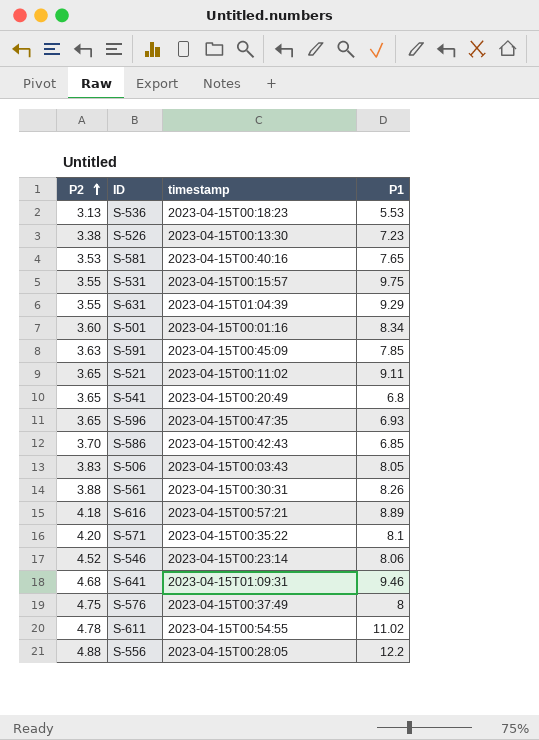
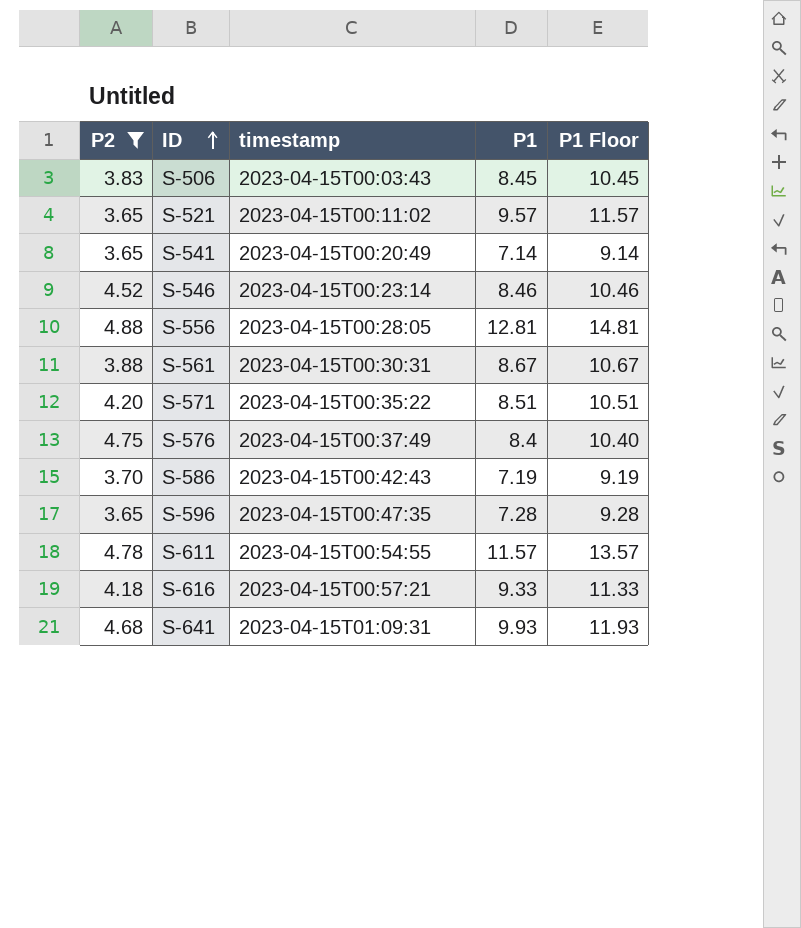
filter: none -> P2 >= 3.65
row order: P2 ascending -> ID ascending
column P1 Floor | formula: none -> [P1] + 2
S-506 | P1: 8.05 -> 8.45
S-521 | P1: 9.11 -> 9.57
S-541 | P1: 6.8 -> 7.14
S-546 | P1: 8.06 -> 8.46
S-556 | P1: 12.2 -> 12.81
S-561 | P1: 8.26 -> 8.67
S-571 | P1: 8.1 -> 8.51
S-576 | P1: 8 -> 8.4
S-586 | P1: 6.85 -> 7.19
S-596 | P1: 6.93 -> 7.28
S-611 | P1: 11.02 -> 11.57
S-616 | P1: 8.89 -> 9.33
S-641 | P1: 9.46 -> 9.93

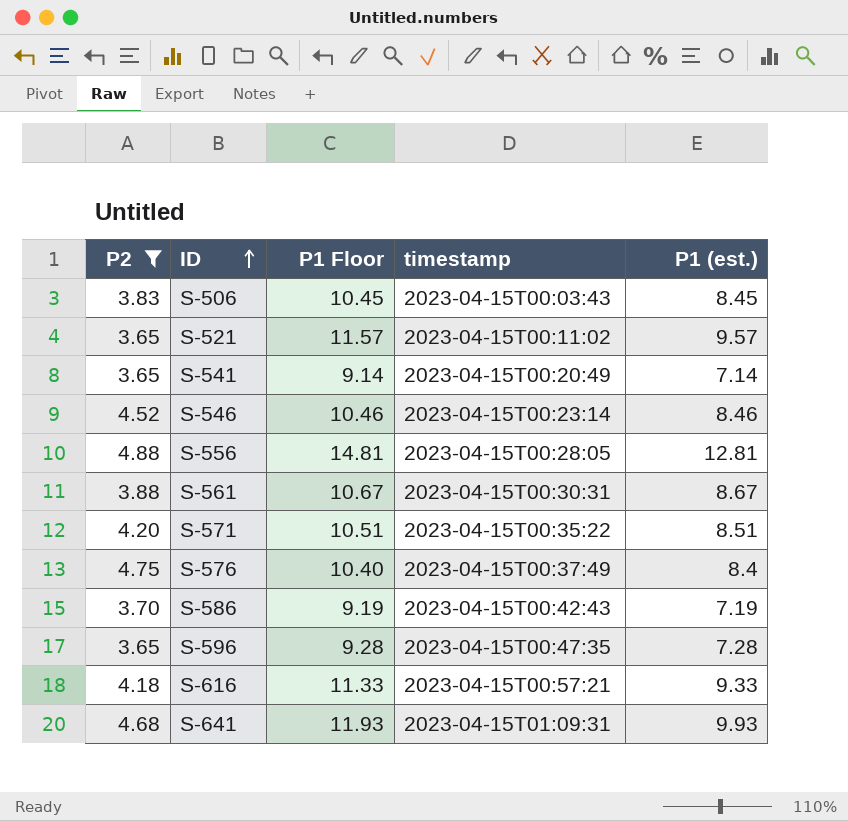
column P1 Floor | position: 5 -> 3
column name: P1 -> P1 (est.)
row S-611: 4.78 | 2023-04-15T00:54:55 | 11.57 | 13.57 -> none

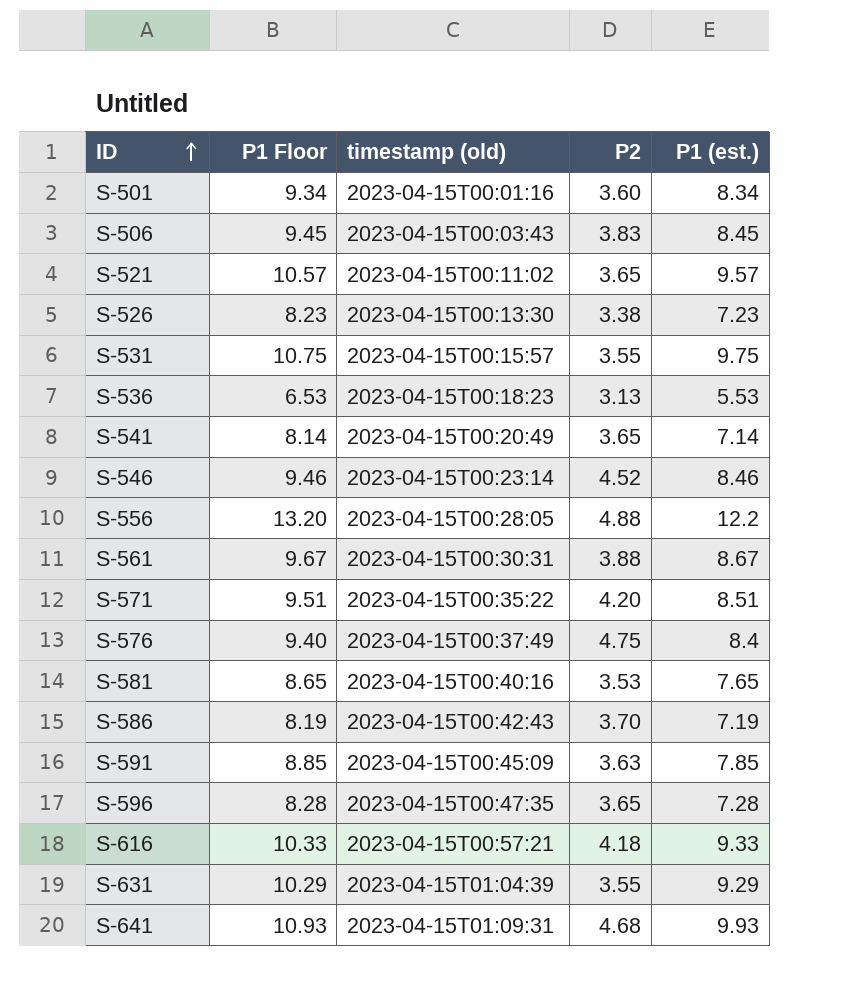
filter: P2 >= 3.65 -> none
column P1 Floor | formula: [P1 (est.)] + 2 -> [P1 (est.)] + 1
column name: timestamp -> timestamp (old)
column P2 | position: 1 -> 4
S-556 | P1 (est.): 12.81 -> 12.2

